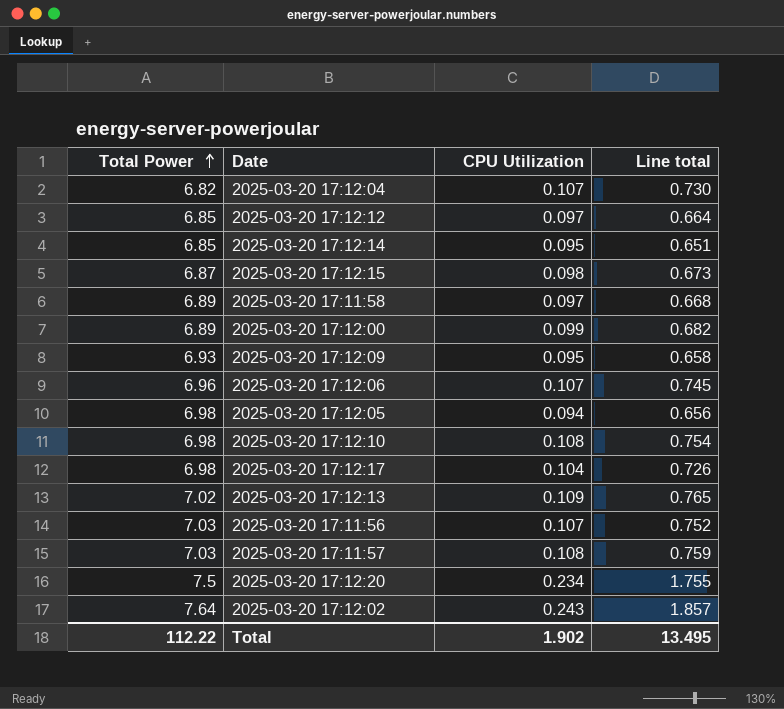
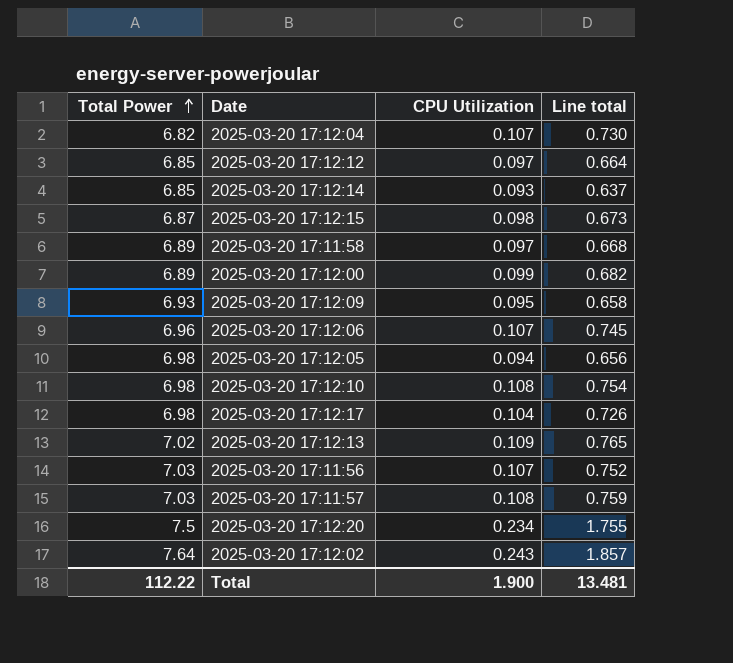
2025-03-20 17:12:14 | CPU Utilization: 0.095 -> 0.093
2025-03-20 17:12:14 | Line total: 0.651 -> 0.637
Total | CPU Utilization: 1.902 -> 1.900
Total | Line total: 13.495 -> 13.481

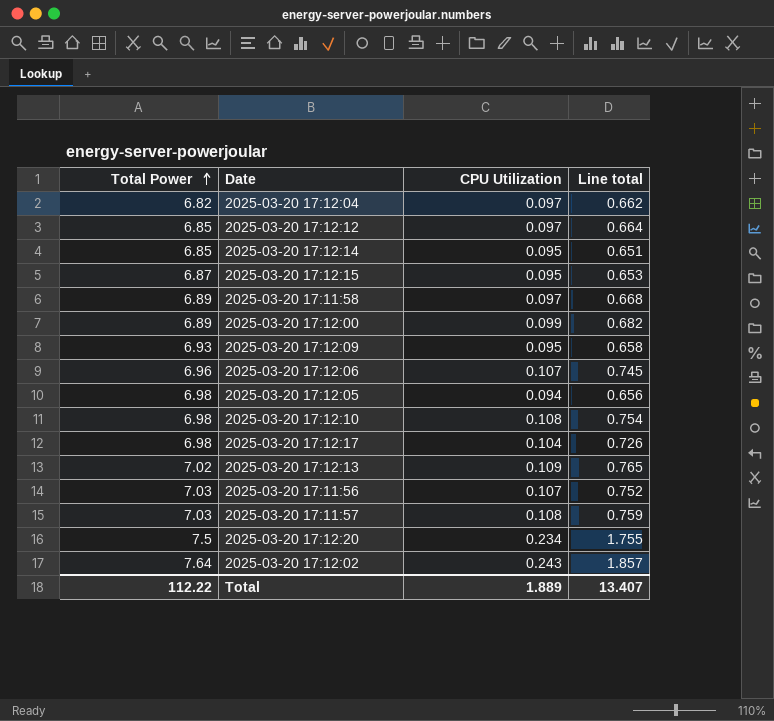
2025-03-20 17:12:04 | CPU Utilization: 0.107 -> 0.097
2025-03-20 17:12:04 | Line total: 0.730 -> 0.662
2025-03-20 17:12:14 | CPU Utilization: 0.093 -> 0.095
2025-03-20 17:12:14 | Line total: 0.637 -> 0.651
2025-03-20 17:12:15 | CPU Utilization: 0.098 -> 0.095
2025-03-20 17:12:15 | Line total: 0.673 -> 0.653
Total | CPU Utilization: 1.900 -> 1.889
Total | Line total: 13.481 -> 13.407

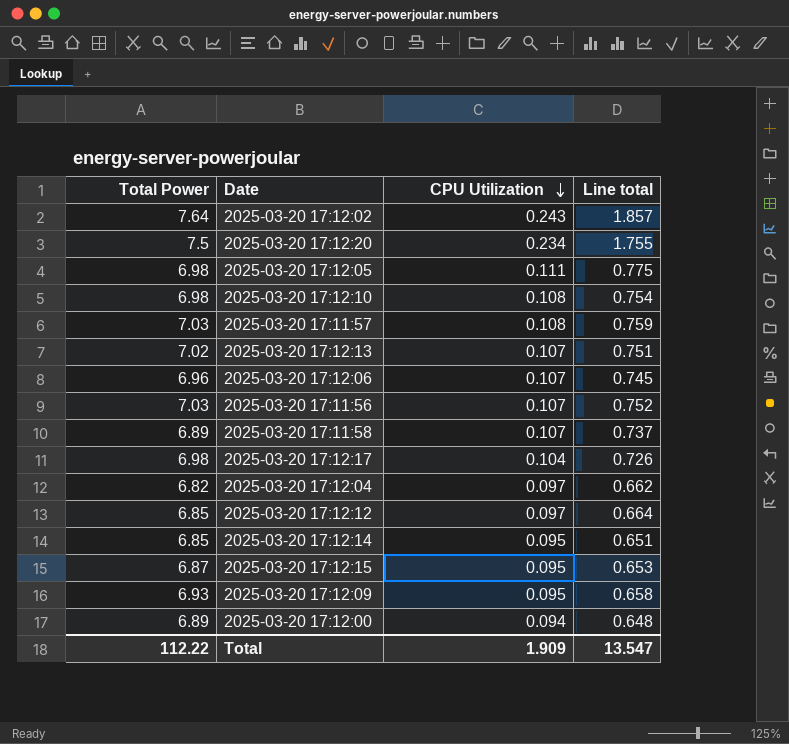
row order: Total Power ascending -> CPU Utilization descending
2025-03-20 17:12:05 | CPU Utilization: 0.094 -> 0.111
2025-03-20 17:12:05 | Line total: 0.656 -> 0.775
2025-03-20 17:12:13 | CPU Utilization: 0.109 -> 0.107
2025-03-20 17:12:13 | Line total: 0.765 -> 0.751
2025-03-20 17:11:58 | CPU Utilization: 0.097 -> 0.107
2025-03-20 17:11:58 | Line total: 0.668 -> 0.737
2025-03-20 17:12:00 | CPU Utilization: 0.099 -> 0.094
2025-03-20 17:12:00 | Line total: 0.682 -> 0.648
Total | CPU Utilization: 1.889 -> 1.909
Total | Line total: 13.407 -> 13.547

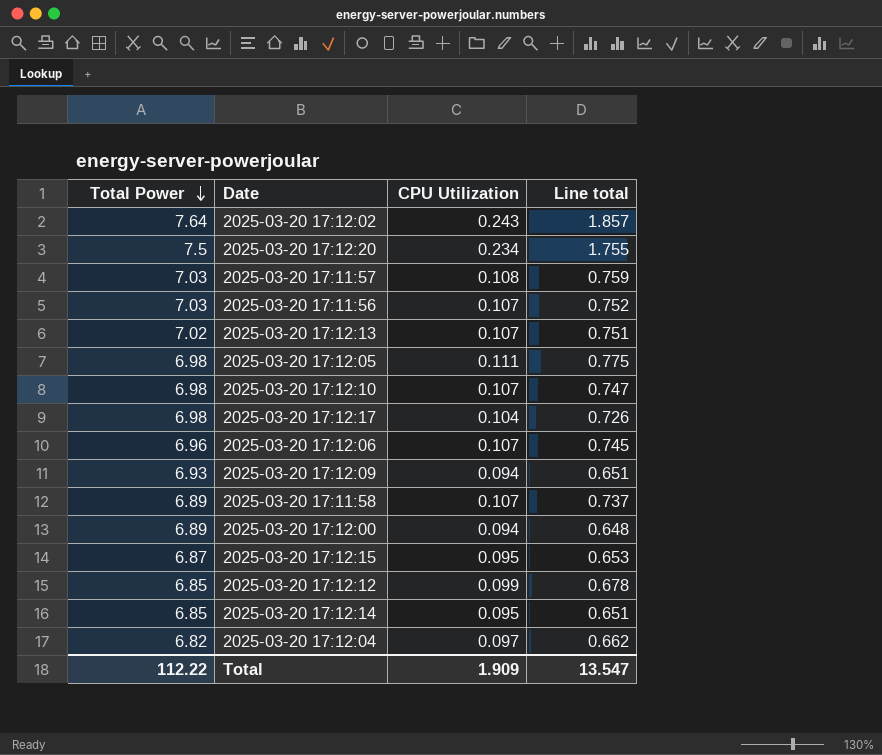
row order: CPU Utilization descending -> Total Power descending
2025-03-20 17:12:10 | CPU Utilization: 0.108 -> 0.107
2025-03-20 17:12:10 | Line total: 0.754 -> 0.747
2025-03-20 17:12:09 | CPU Utilization: 0.095 -> 0.094
2025-03-20 17:12:09 | Line total: 0.658 -> 0.651
2025-03-20 17:12:12 | CPU Utilization: 0.097 -> 0.099
2025-03-20 17:12:12 | Line total: 0.664 -> 0.678

